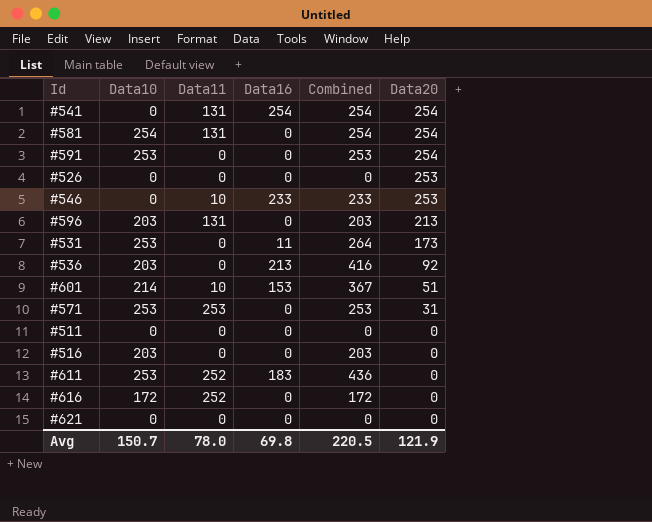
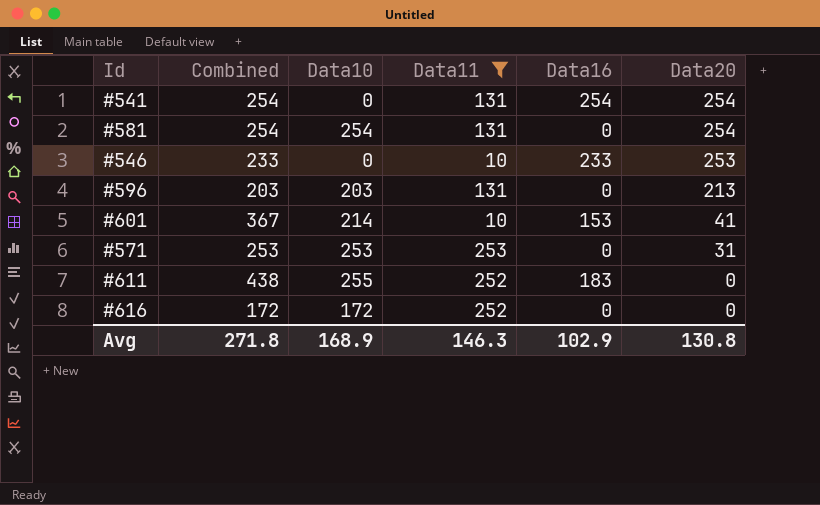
filter: none -> Data11 != 0
column Combined | position: 5 -> 2
#601 | Data20: 51 -> 41
#611 | Combined: 436 -> 438
#611 | Data10: 253 -> 255
Avg | Combined: 220.5 -> 271.8
Avg | Data10: 150.7 -> 168.9
Avg | Data11: 78.0 -> 146.3
Avg | Data16: 69.8 -> 102.9
Avg | Data20: 121.9 -> 130.8

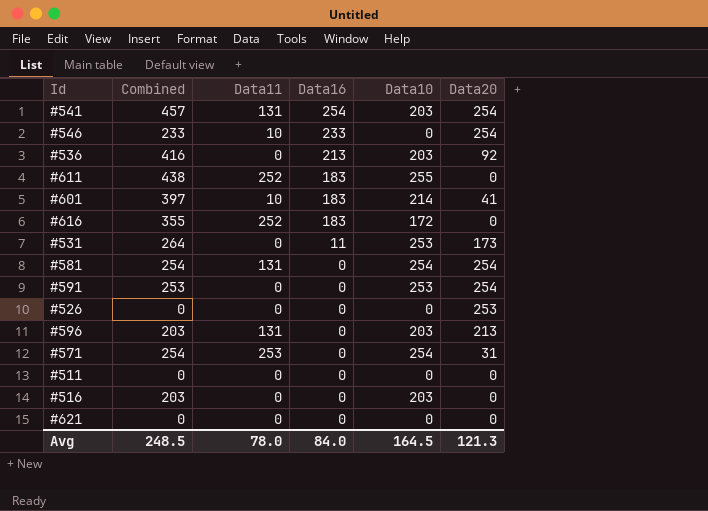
filter: Data11 != 0 -> none
row order: Data20 descending -> Data16 descending
column Data10 | position: 3 -> 5
#541 | Combined: 254 -> 457
#541 | Data10: 0 -> 203
#546 | Data20: 253 -> 254
#601 | Combined: 367 -> 397
#601 | Data16: 153 -> 183
#616 | Combined: 172 -> 355
#616 | Data16: 0 -> 183
#571 | Combined: 253 -> 254
#571 | Data10: 253 -> 254
Avg | Combined: 271.8 -> 248.5
Avg | Data11: 146.3 -> 78.0
Avg | Data16: 102.9 -> 84.0
Avg | Data10: 168.9 -> 164.5
Avg | Data20: 130.8 -> 121.3

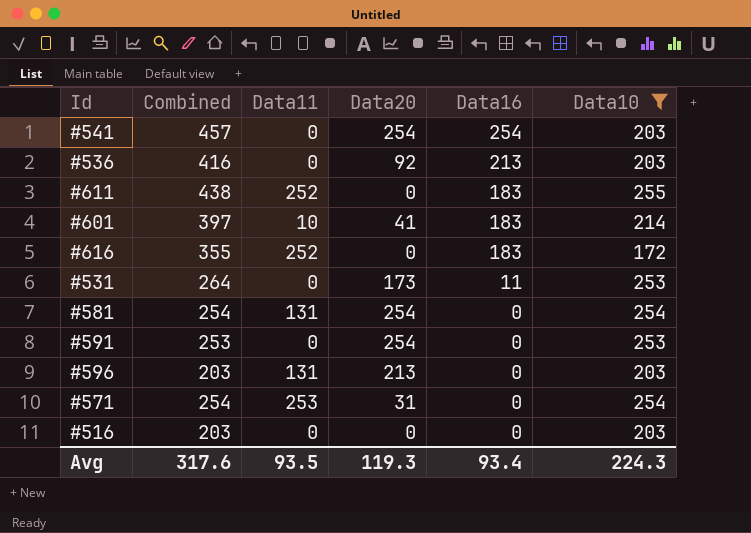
filter: none -> Data10 != 0
column Data20 | position: 6 -> 4
#541 | Data11: 131 -> 0
Avg | Combined: 248.5 -> 317.6
Avg | Data11: 78.0 -> 93.5
Avg | Data20: 121.3 -> 119.3
Avg | Data16: 84.0 -> 93.4
Avg | Data10: 164.5 -> 224.3

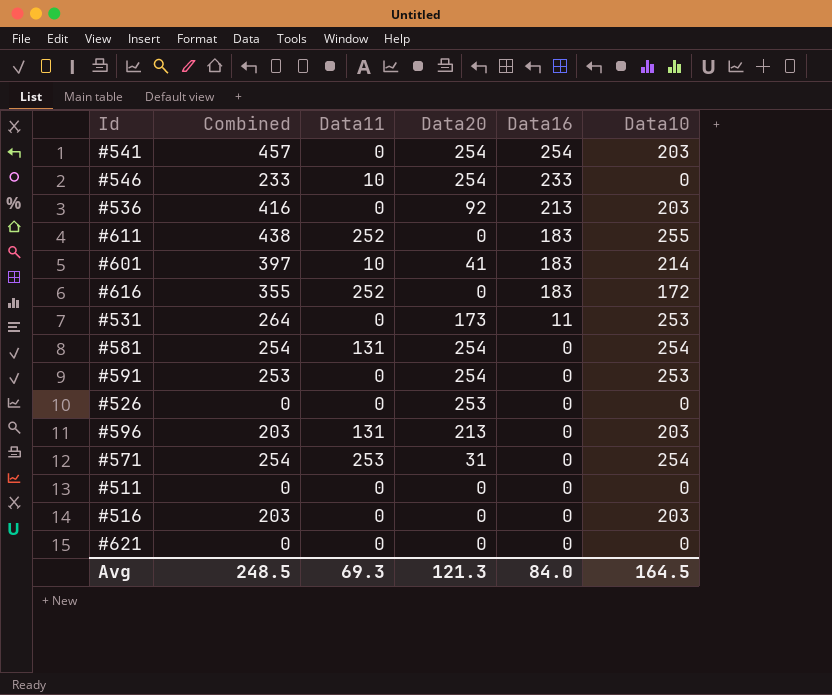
filter: Data10 != 0 -> none
Avg | Combined: 317.6 -> 248.5
Avg | Data11: 93.5 -> 69.3
Avg | Data20: 119.3 -> 121.3
Avg | Data16: 93.4 -> 84.0
Avg | Data10: 224.3 -> 164.5

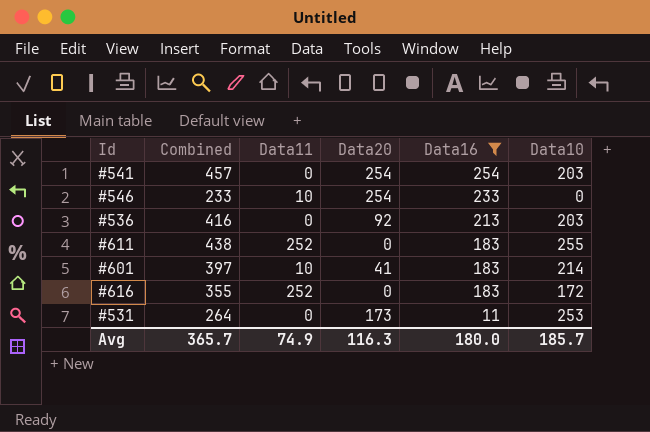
filter: none -> Data16 != 0
Avg | Combined: 248.5 -> 365.7
Avg | Data11: 69.3 -> 74.9
Avg | Data20: 121.3 -> 116.3
Avg | Data16: 84.0 -> 180.0
Avg | Data10: 164.5 -> 185.7

